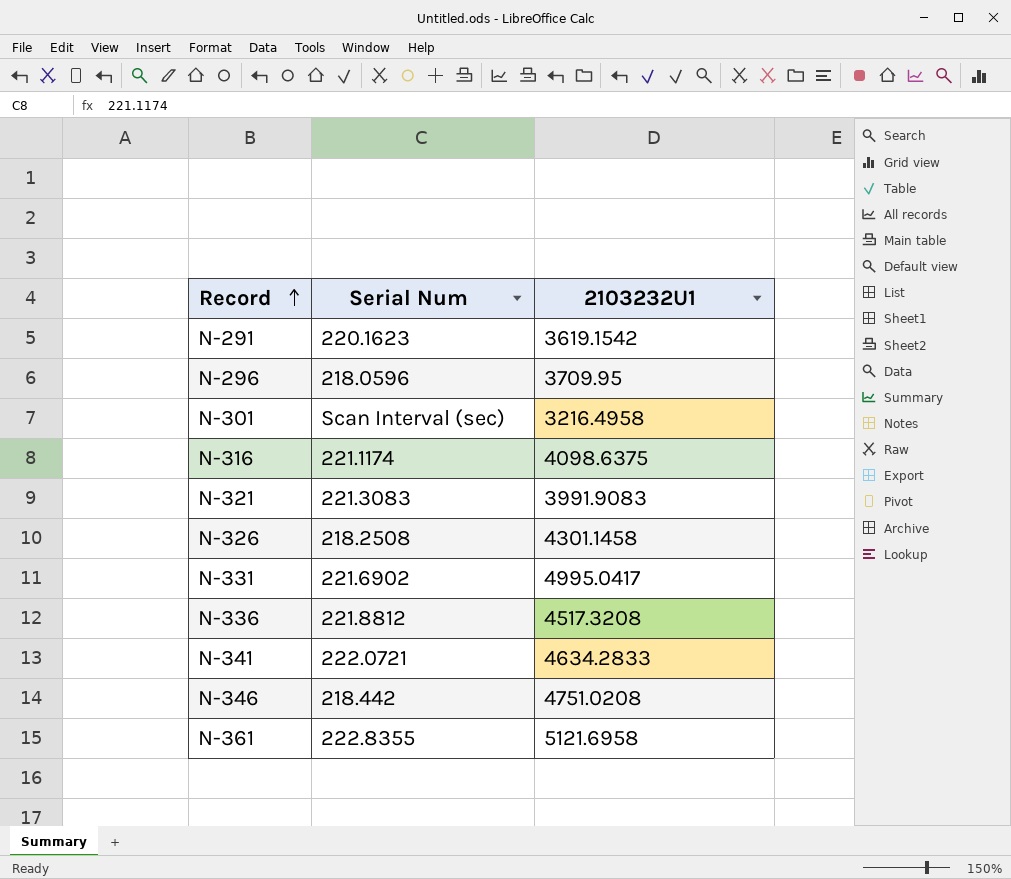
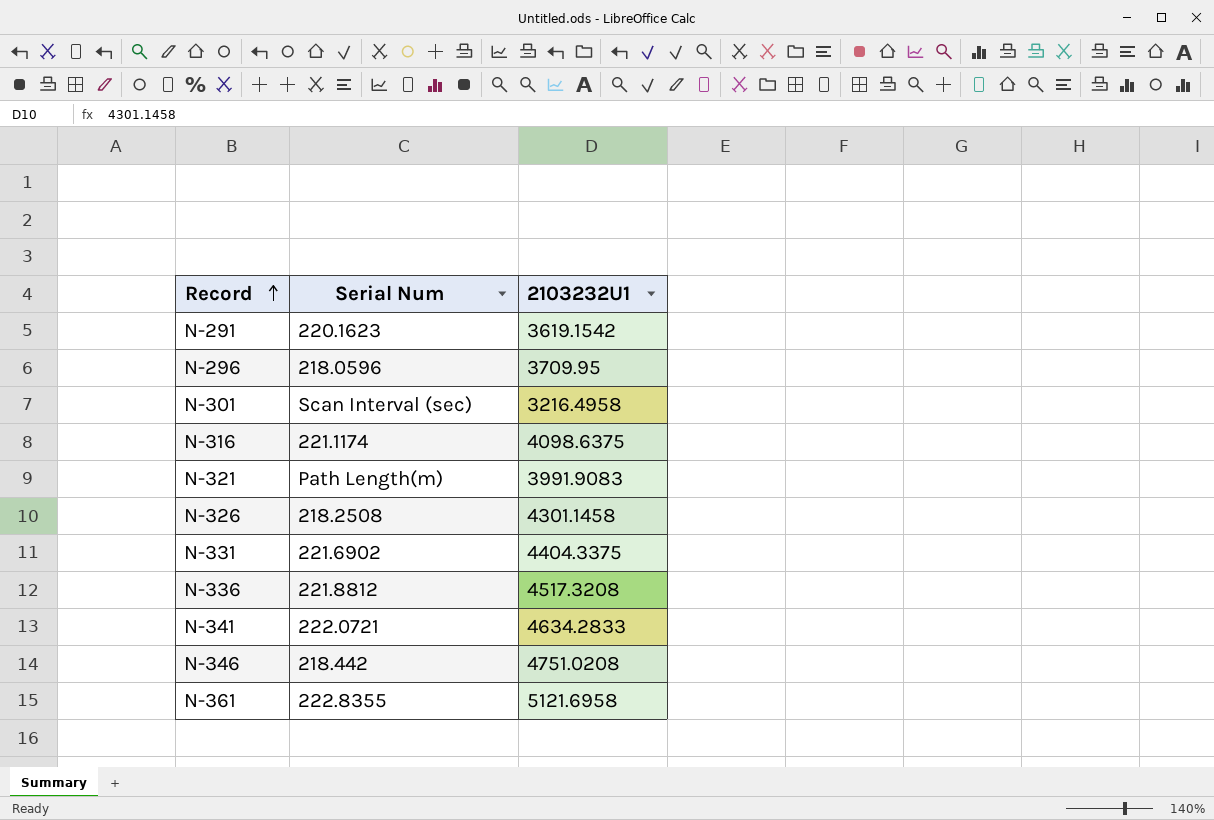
N-321 | Serial Num: 221.3083 -> Path Length(m)
N-331 | 2103232U1: 4995.0417 -> 4404.3375

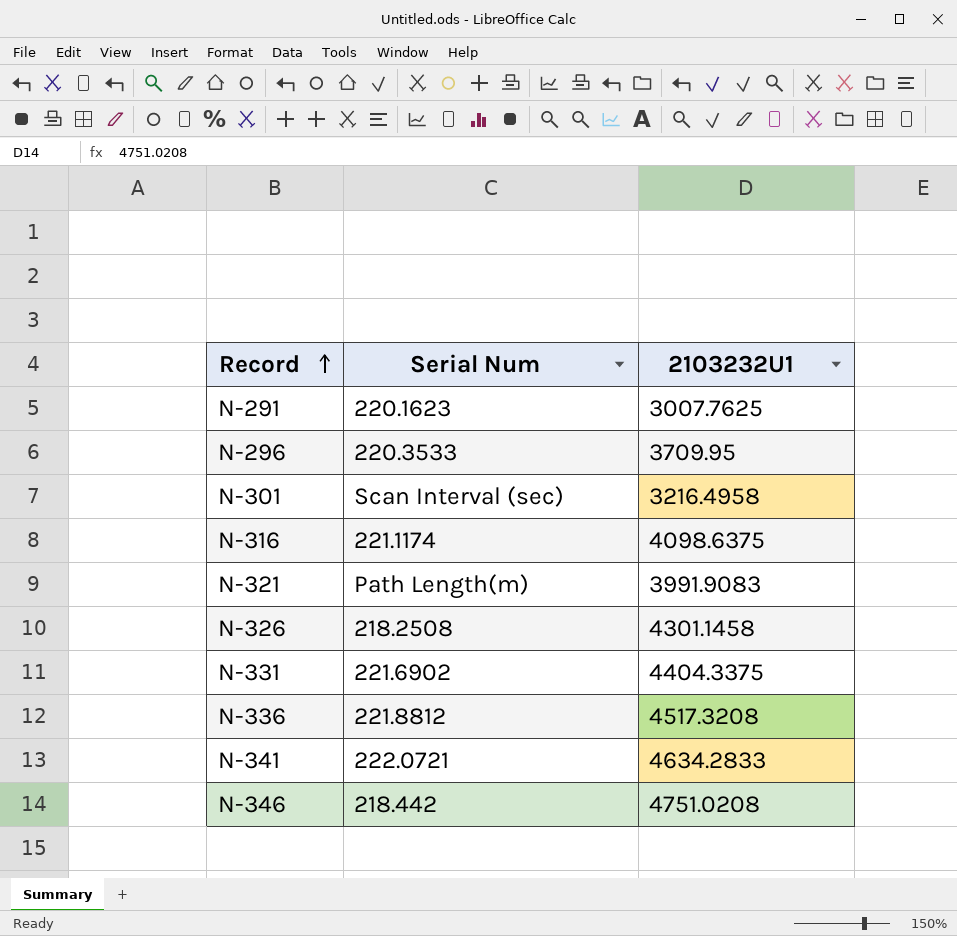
row N-361: 222.8355 | 5121.6958 -> none
N-291 | 2103232U1: 3619.1542 -> 3007.7625
N-296 | Serial Num: 218.0596 -> 220.3533

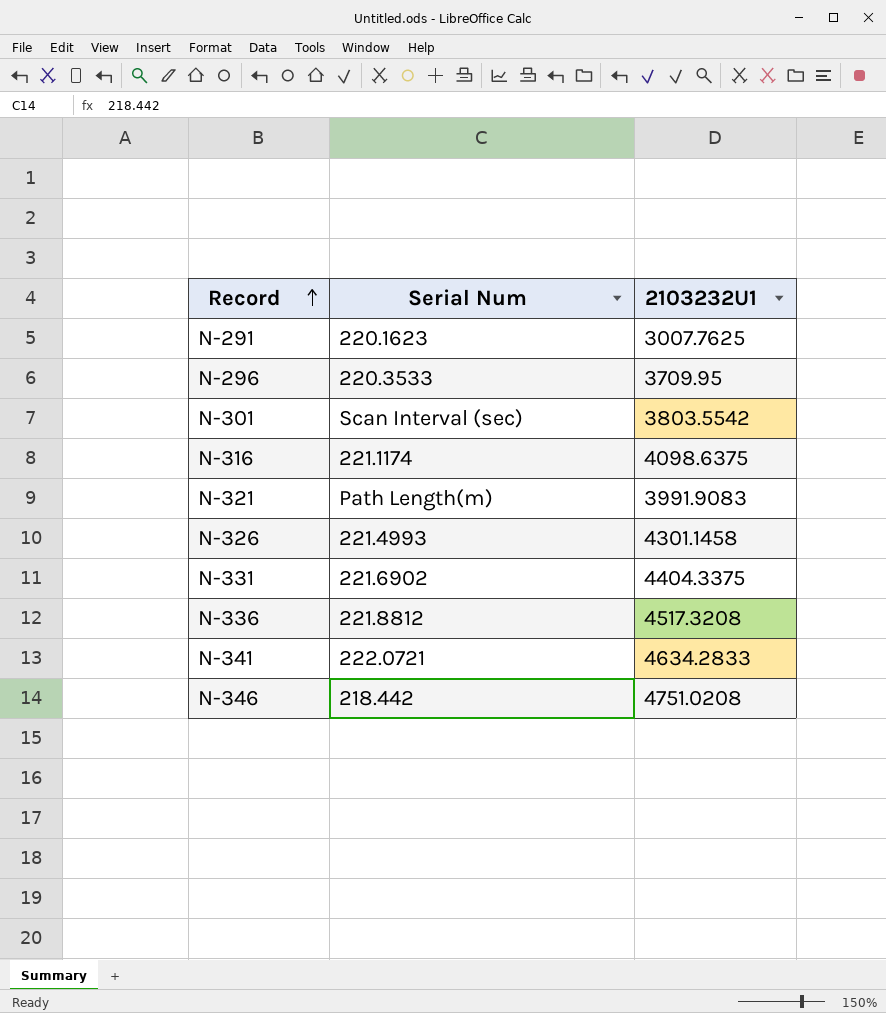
N-301 | 2103232U1: 3216.4958 -> 3803.5542
N-326 | Serial Num: 218.2508 -> 221.4993

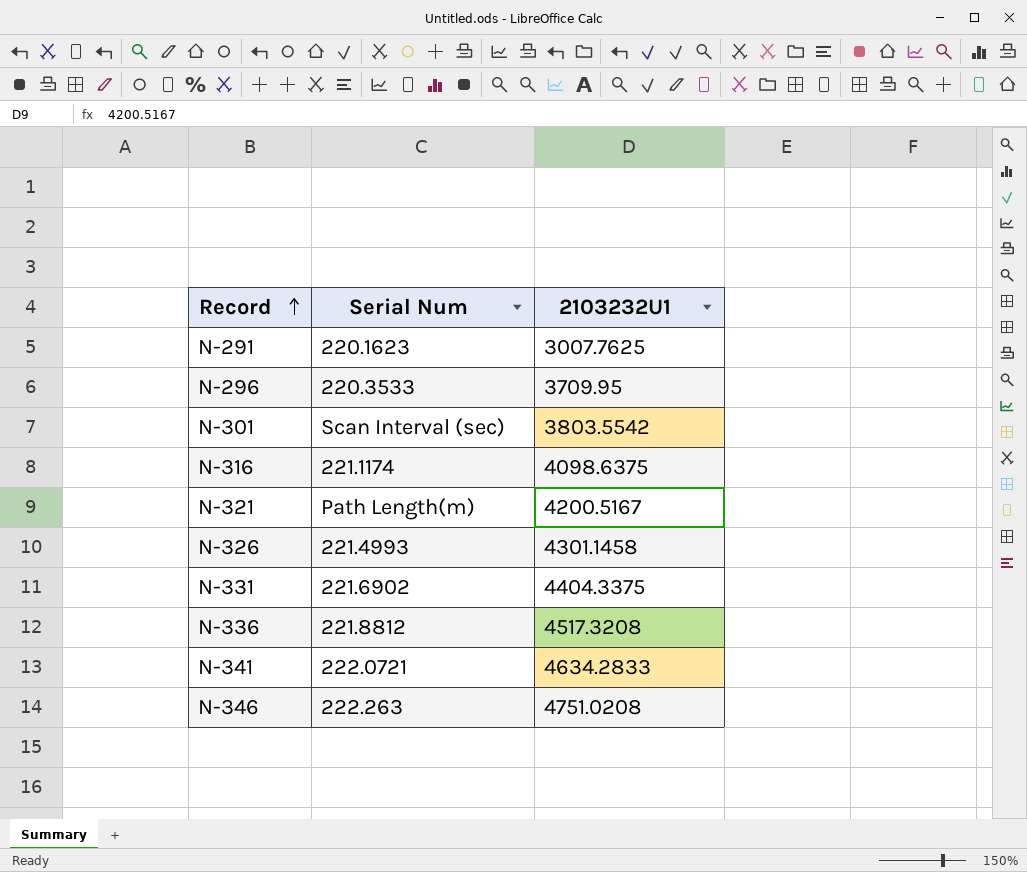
N-321 | 2103232U1: 3991.9083 -> 4200.5167
N-346 | Serial Num: 218.442 -> 222.263

